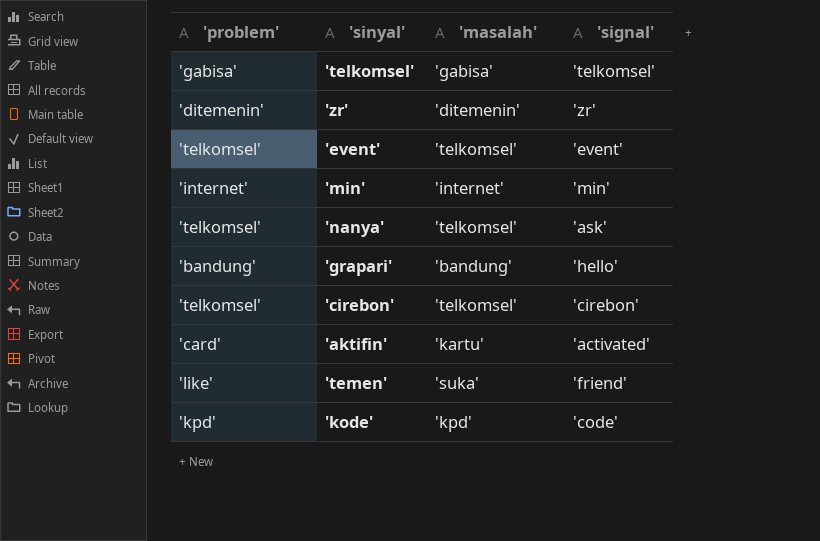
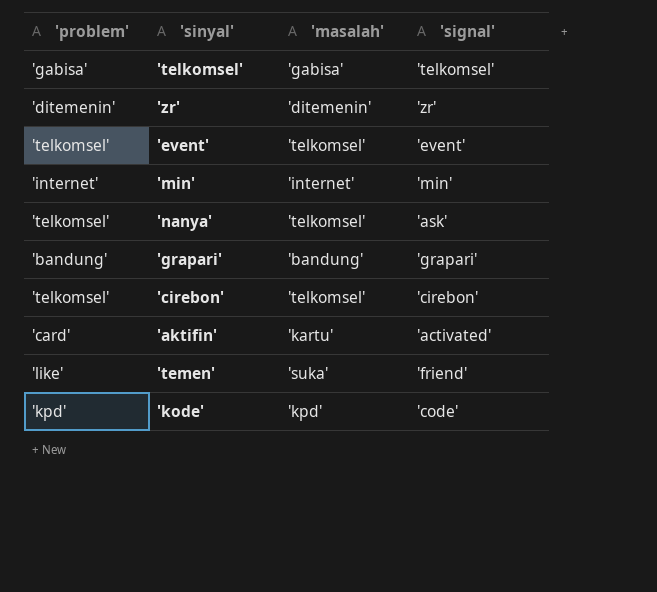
'grapari' | 'signal': 'hello' -> 'grapari'

